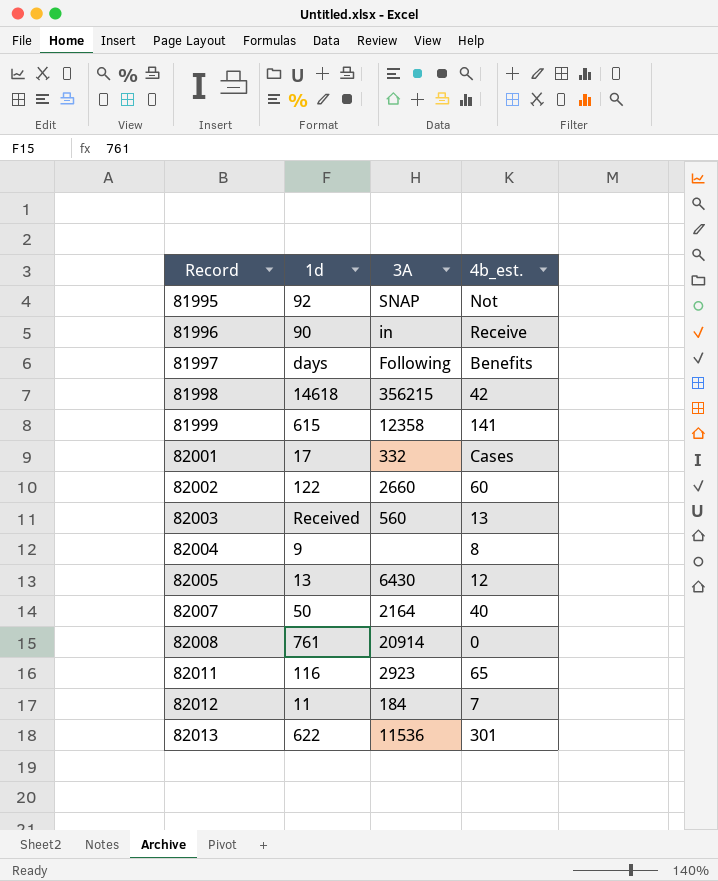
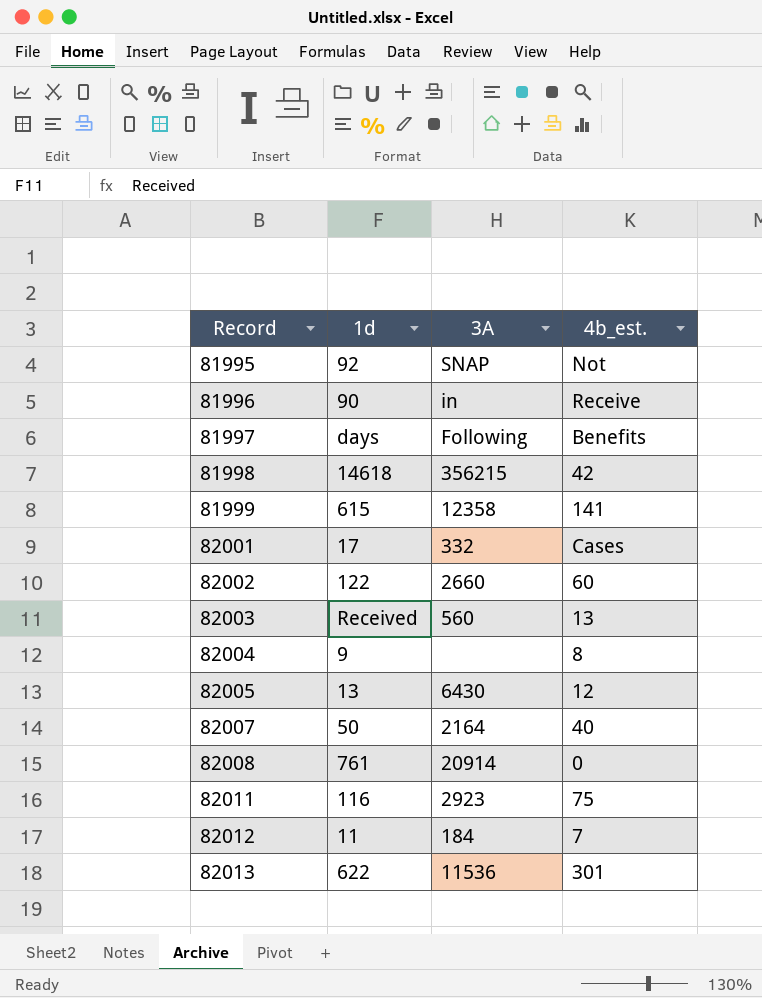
82011 | 4b_est.: 65 -> 75

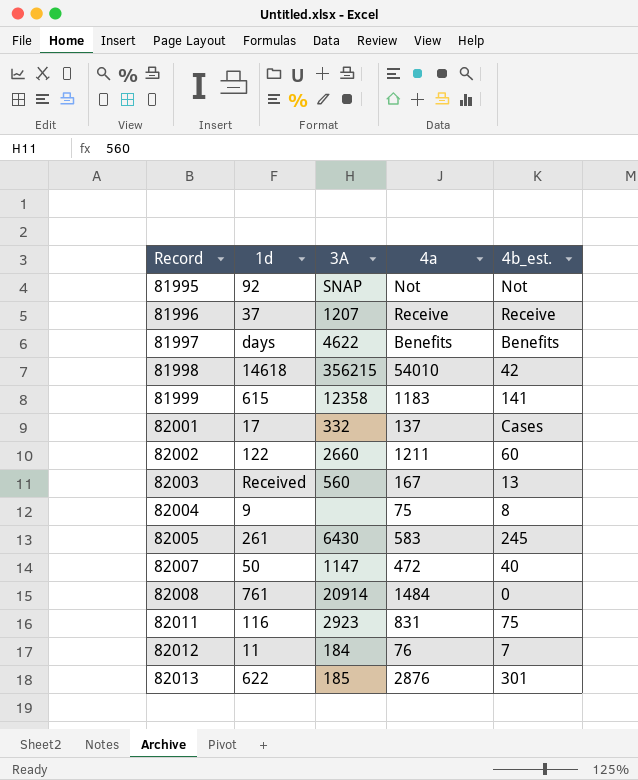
column 4a | position: none -> 4
81996 | 1d: 90 -> 37
81996 | 3A: in -> 1207
81997 | 3A: Following -> 4622
82005 | 1d: 13 -> 261
82005 | 4b_est.: 12 -> 245
82007 | 3A: 2164 -> 1147
82013 | 3A: 11536 -> 185

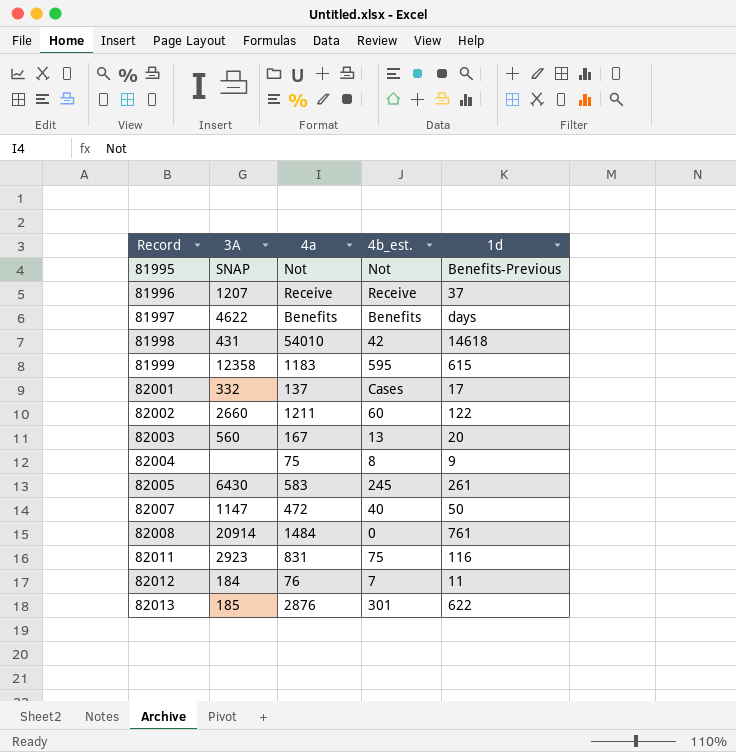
column 1d | position: 2 -> 5
81995 | 1d: 92 -> Benefits-Previous
81998 | 3A: 356215 -> 431
81999 | 4b_est.: 141 -> 595
82003 | 1d: Received -> 20

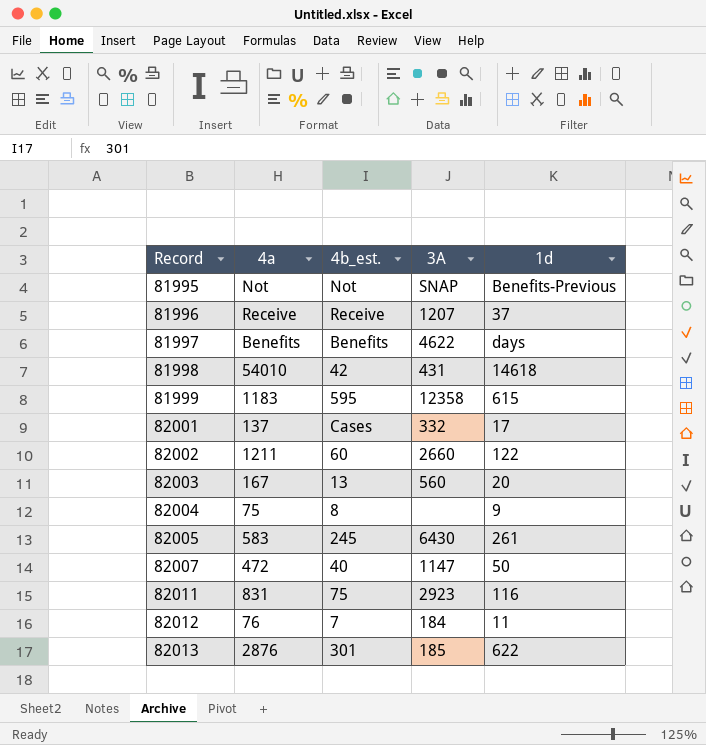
column 3A | position: 2 -> 4
row 82008: 20914 | 1484 | 0 | 761 -> none

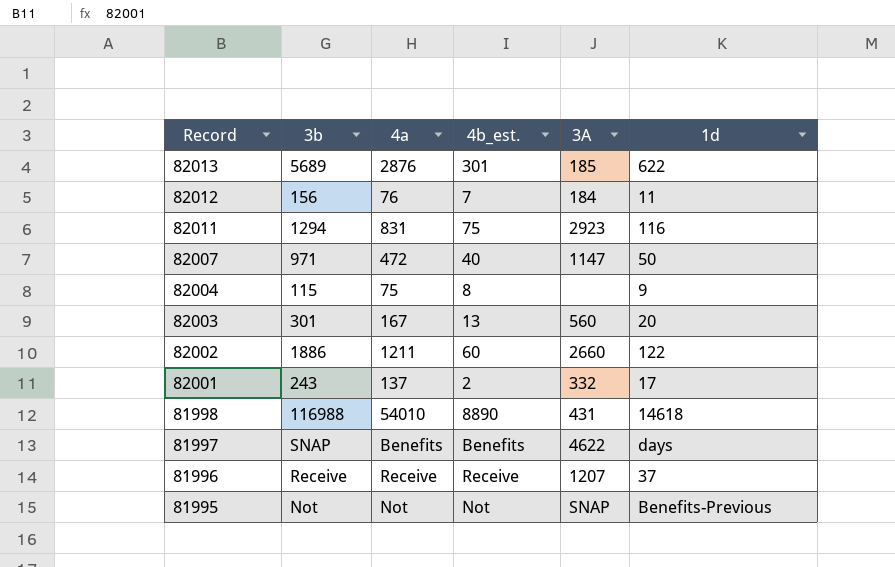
row order: Record ascending -> Record descending
column 3b | position: none -> 2
row 81999: 1183 | 595 | 12358 | 615 -> none
row 82005: 583 | 245 | 6430 | 261 -> none
82001 | 4b_est.: Cases -> 2
81998 | 4b_est.: 42 -> 8890

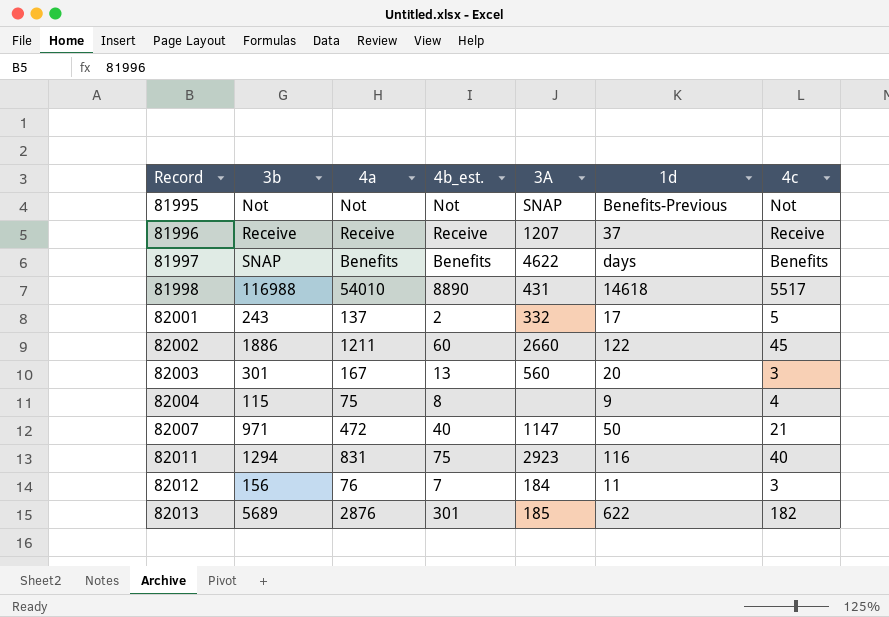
row order: Record descending -> Record ascending
column 4c | position: none -> 7

